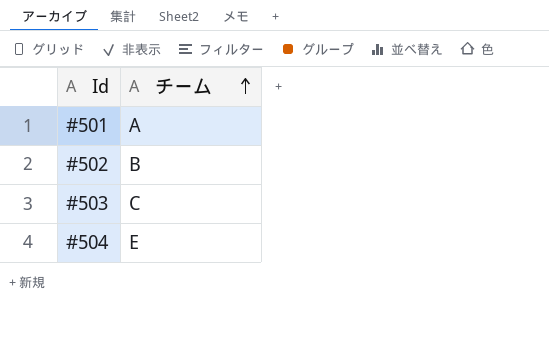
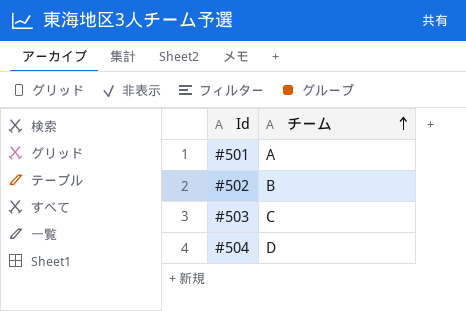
#504 | チーム: E -> D

